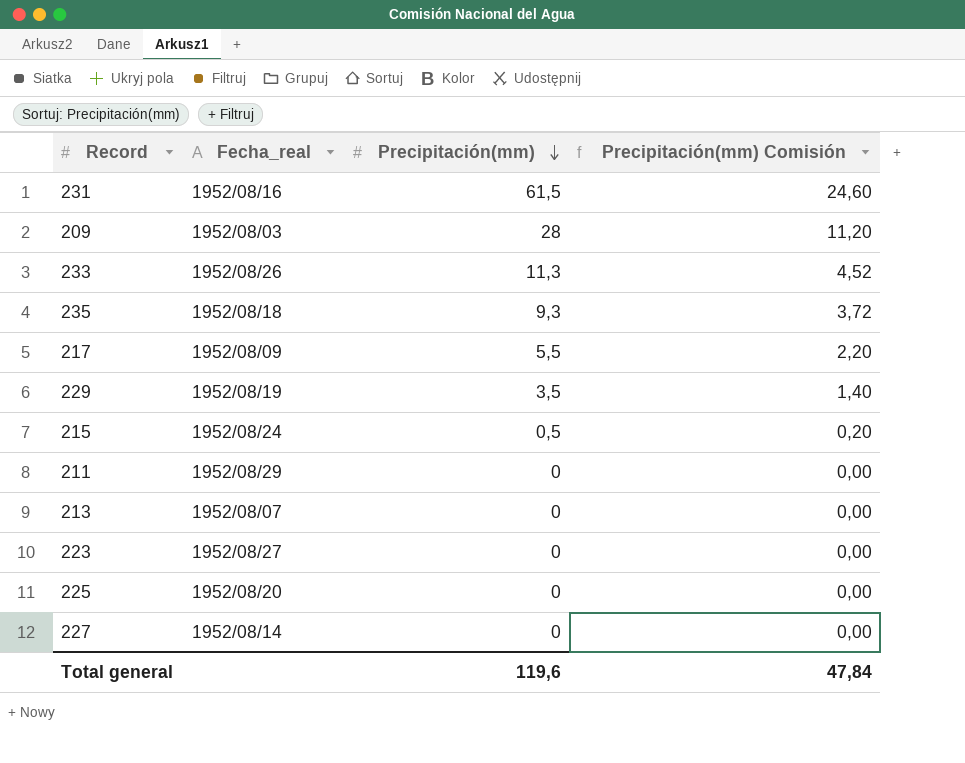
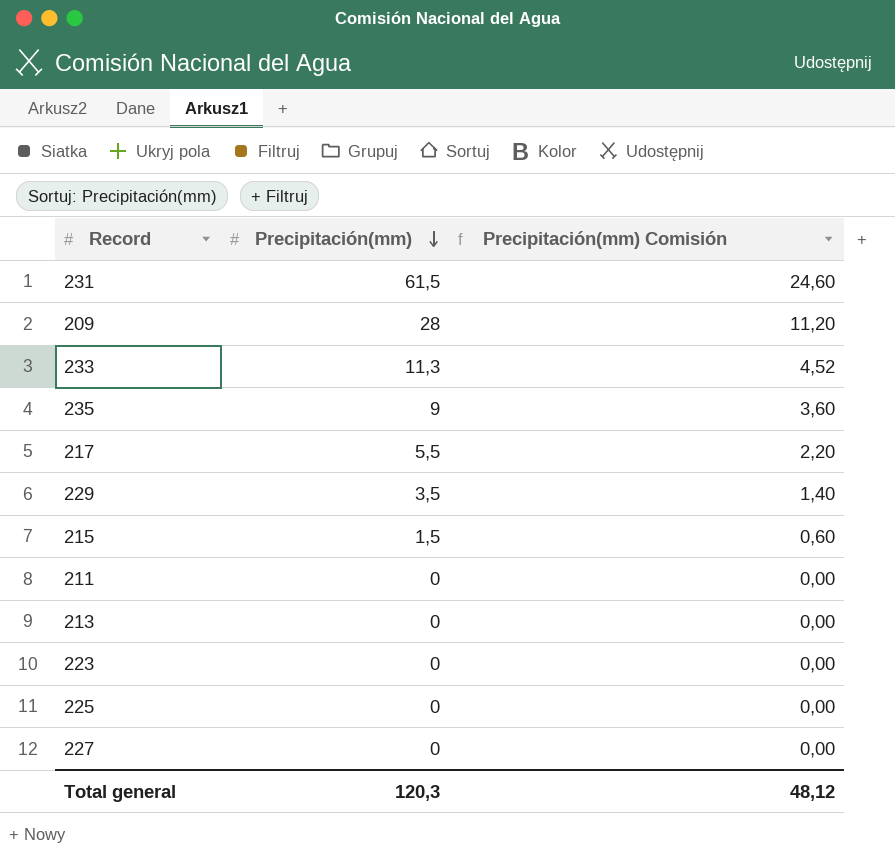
column Fecha_real | position: 2 -> none
235 | Precipitación(mm): 9,3 -> 9
235 | Precipitación(mm) Comisión: 3,72 -> 3,60
215 | Precipitación(mm): 0,5 -> 1,5
215 | Precipitación(mm) Comisión: 0,20 -> 0,60
Total general | Precipitación(mm): 119,6 -> 120,3
Total general | Precipitación(mm) Comisión: 47,84 -> 48,12

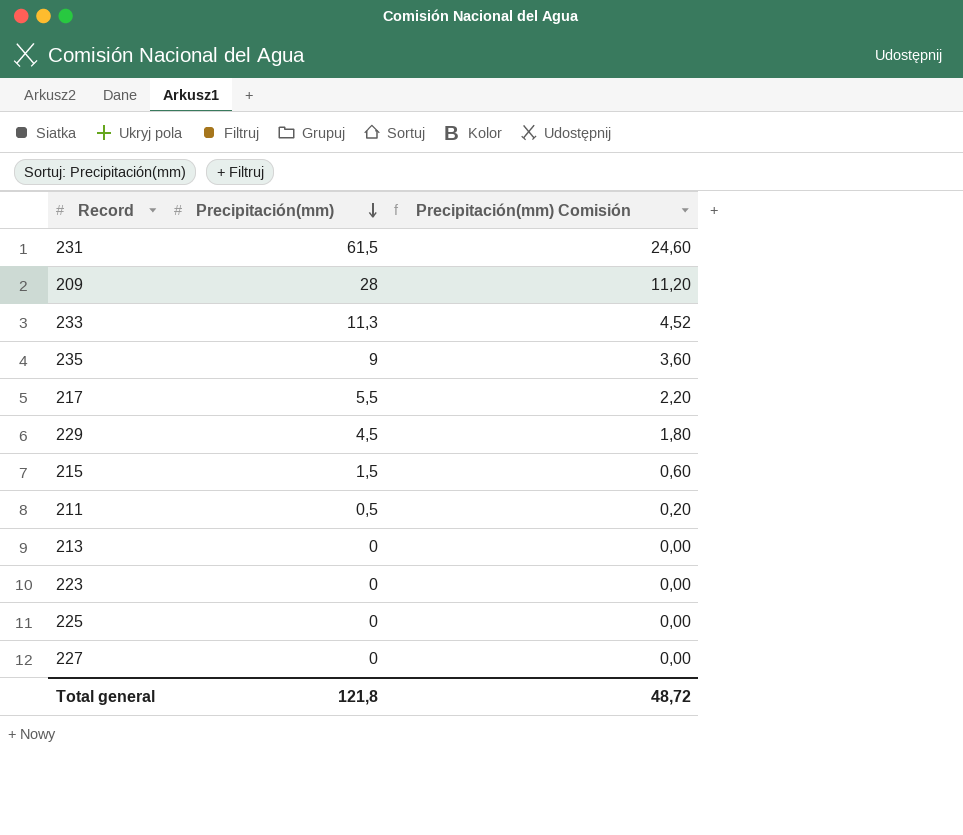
229 | Precipitación(mm): 3,5 -> 4,5
229 | Precipitación(mm) Comisión: 1,40 -> 1,80
211 | Precipitación(mm): 0 -> 0,5
211 | Precipitación(mm) Comisión: 0,00 -> 0,20
Total general | Precipitación(mm): 120,3 -> 121,8
Total general | Precipitación(mm) Comisión: 48,12 -> 48,72

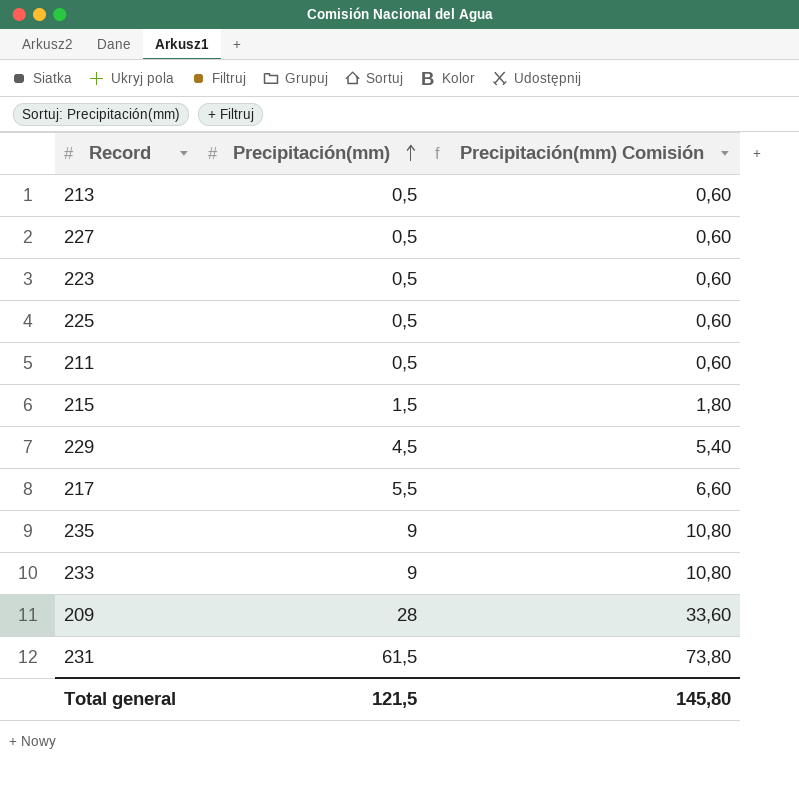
row order: Precipitación(mm) descending -> Precipitación(mm) ascending
column Precipitación(mm) Comisión | formula: [Precipitación(mm)] * 0,4 -> [Precipitación(mm)] * 1,2
213 | Precipitación(mm): 0 -> 0,5
227 | Precipitación(mm): 0 -> 0,5
223 | Precipitación(mm): 0 -> 0,5
225 | Precipitación(mm): 0 -> 0,5
233 | Precipitación(mm): 11,3 -> 9
Total general | Precipitación(mm): 121,8 -> 121,5
Total general | Precipitación(mm) Comisión: 48,72 -> 145,80

